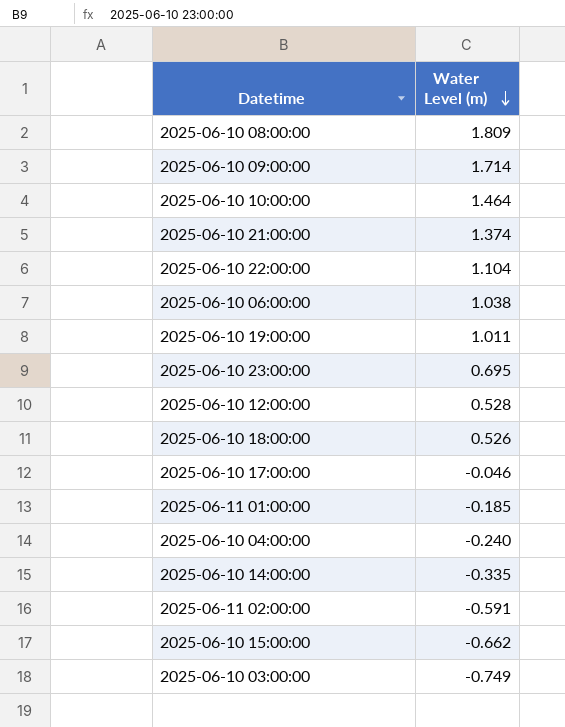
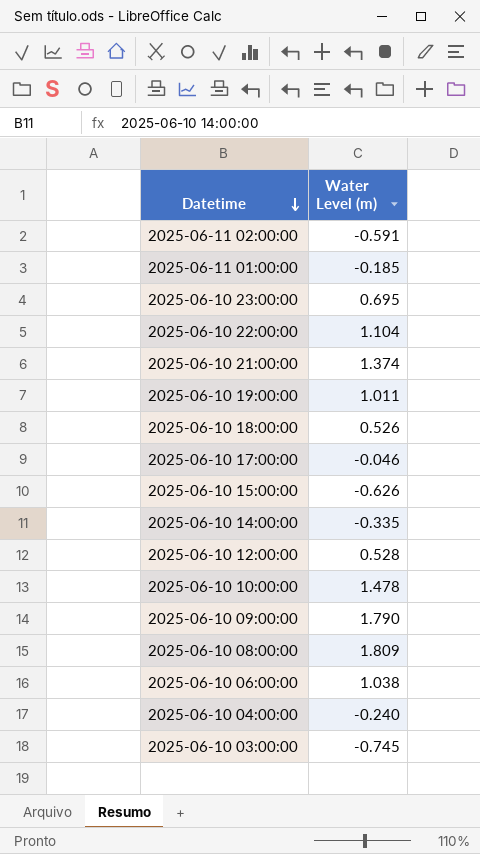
row order: Water Level (m) descending -> Datetime descending
2025-06-10 15:00:00 | Water Level (m): -0.662 -> -0.626
2025-06-10 10:00:00 | Water Level (m): 1.464 -> 1.478
2025-06-10 09:00:00 | Water Level (m): 1.714 -> 1.790
2025-06-10 03:00:00 | Water Level (m): -0.749 -> -0.745

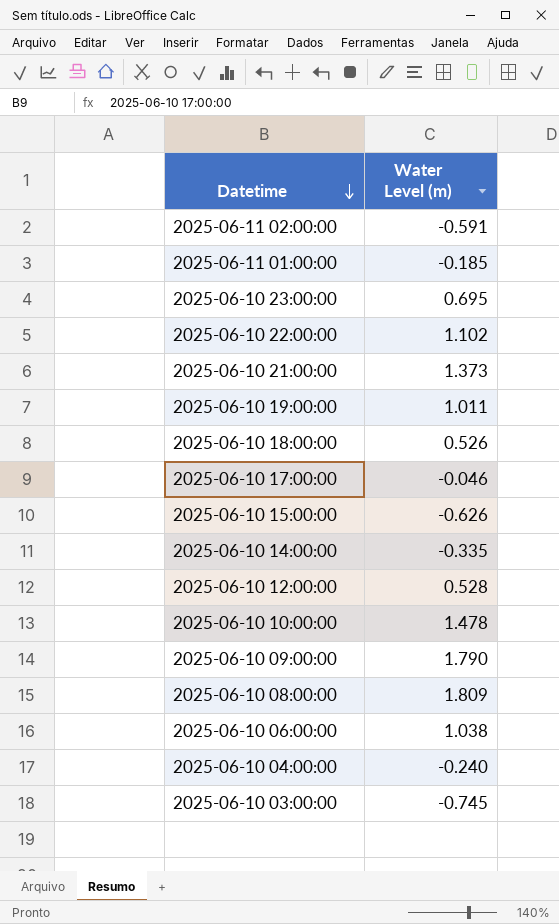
2025-06-10 22:00:00 | Water Level (m): 1.104 -> 1.102
2025-06-10 21:00:00 | Water Level (m): 1.374 -> 1.373

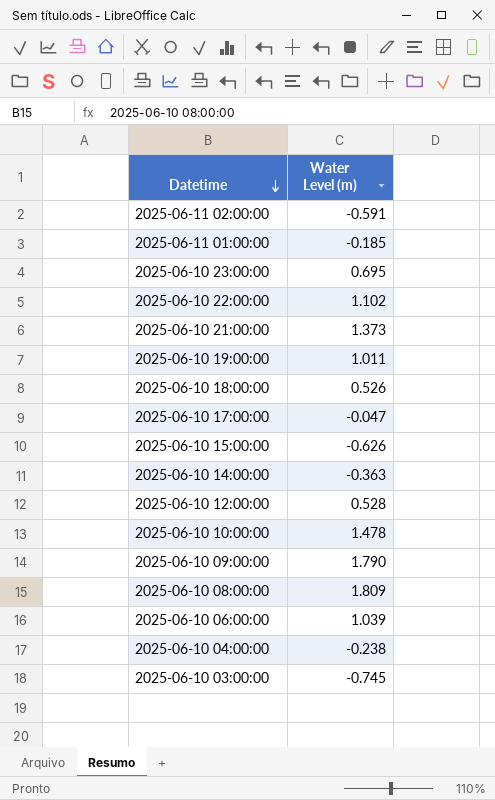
2025-06-10 17:00:00 | Water Level (m): -0.046 -> -0.047
2025-06-10 14:00:00 | Water Level (m): -0.335 -> -0.363
2025-06-10 06:00:00 | Water Level (m): 1.038 -> 1.039
2025-06-10 04:00:00 | Water Level (m): -0.240 -> -0.238

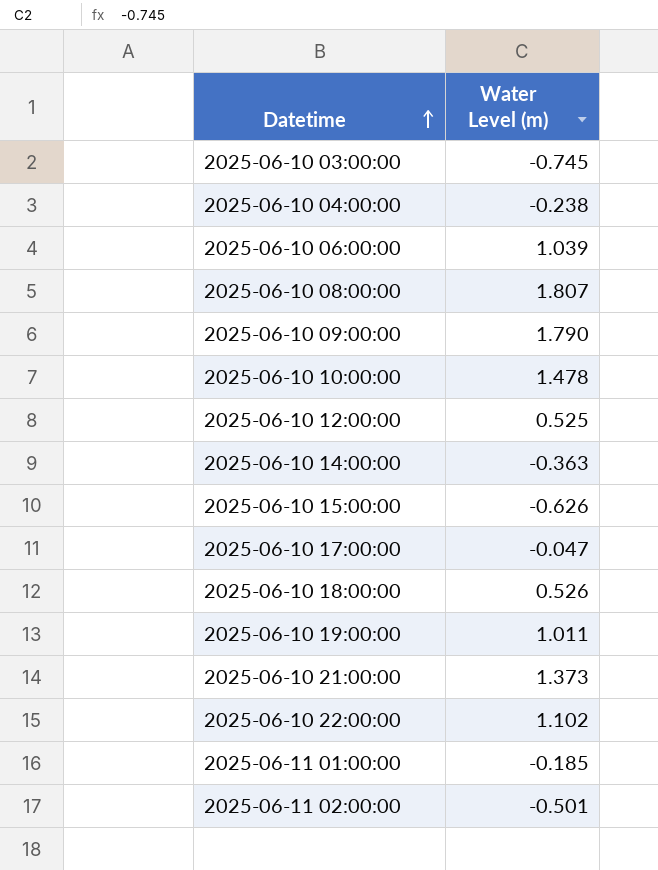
row order: Datetime descending -> Datetime ascending
row 2025-06-10 23:00:00: 0.695 -> none
2025-06-10 08:00:00 | Water Level (m): 1.809 -> 1.807
2025-06-10 12:00:00 | Water Level (m): 0.528 -> 0.525
2025-06-11 02:00:00 | Water Level (m): -0.591 -> -0.501

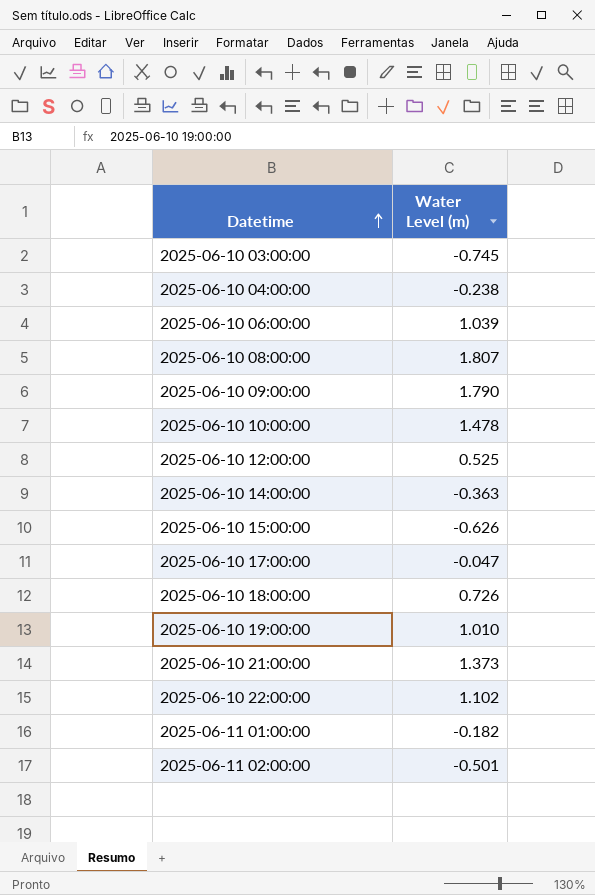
2025-06-10 18:00:00 | Water Level (m): 0.526 -> 0.726
2025-06-10 19:00:00 | Water Level (m): 1.011 -> 1.010
2025-06-11 01:00:00 | Water Level (m): -0.185 -> -0.182

